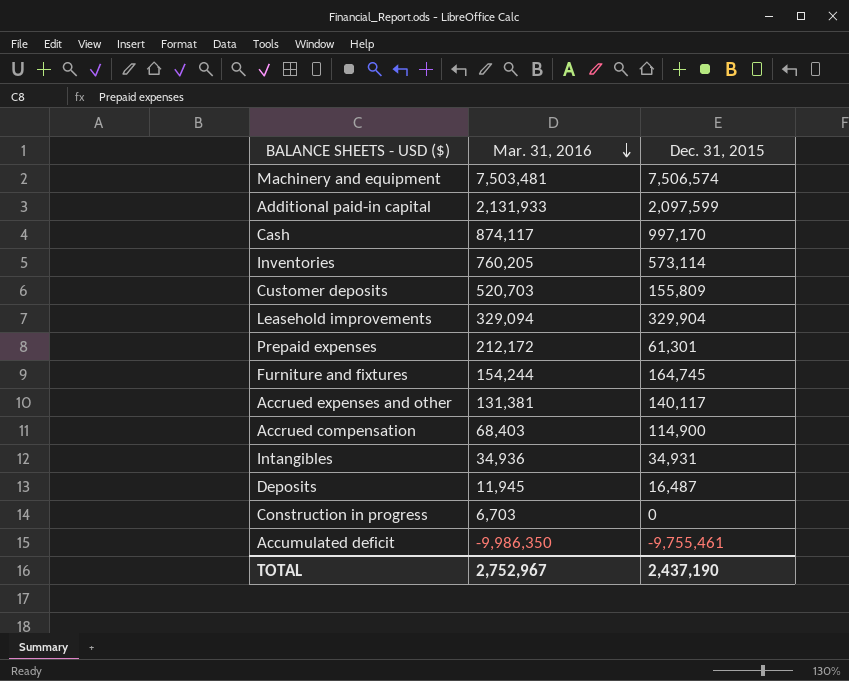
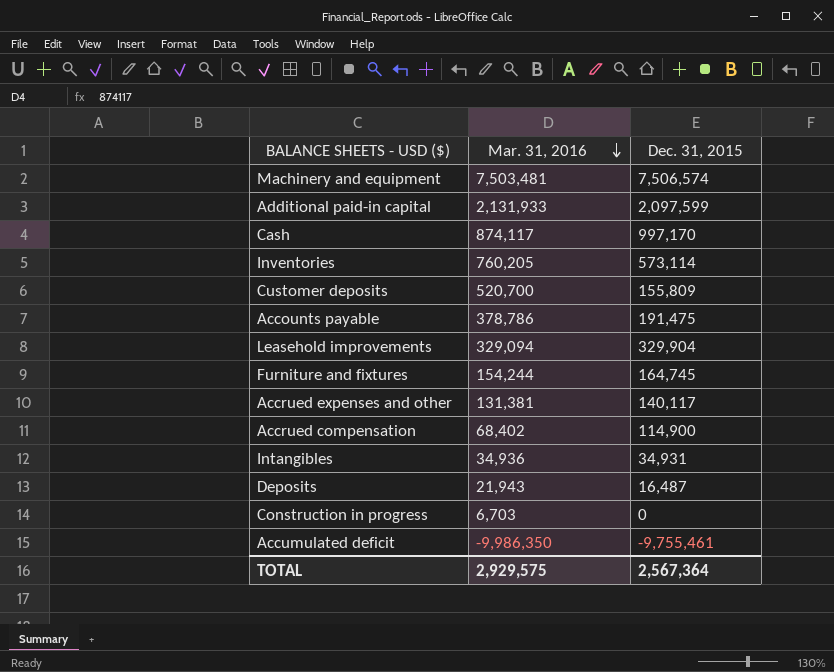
row Prepaid expenses: 212,172 | 61,301 -> none
Customer deposits | Mar. 31, 2016: 520,703 -> 520,700
row Accounts payable: none -> 378,786 | 191,475
Accrued compensation | Mar. 31, 2016: 68,403 -> 68,402
Deposits | Mar. 31, 2016: 11,945 -> 21,943
TOTAL | Mar. 31, 2016: 2,752,967 -> 2,929,575
TOTAL | Dec. 31, 2015: 2,437,190 -> 2,567,364

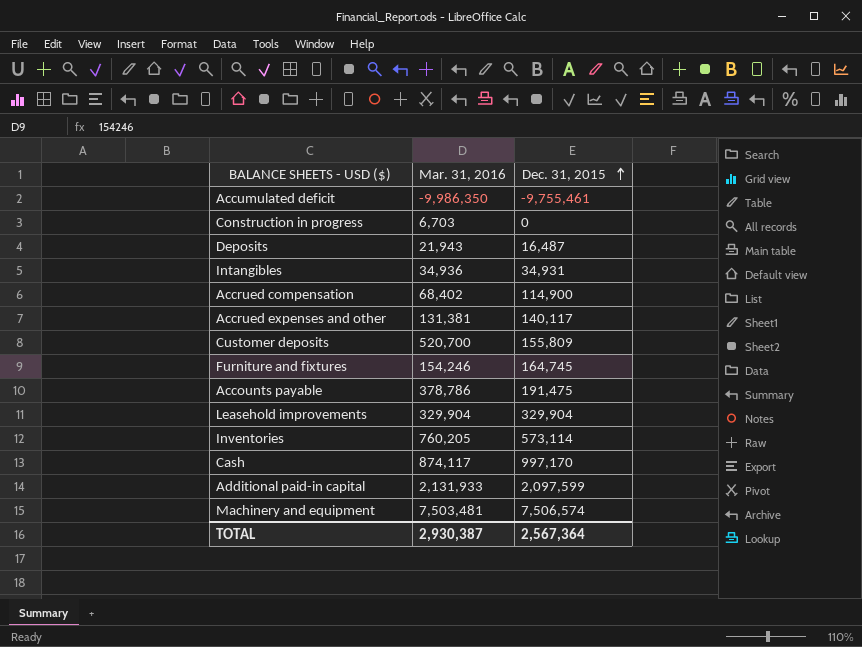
row order: Mar. 31, 2016 descending -> Dec. 31, 2015 ascending
Furniture and fixtures | Mar. 31, 2016: 154,244 -> 154,246
Leasehold improvements | Mar. 31, 2016: 329,094 -> 329,904
TOTAL | Mar. 31, 2016: 2,929,575 -> 2,930,387

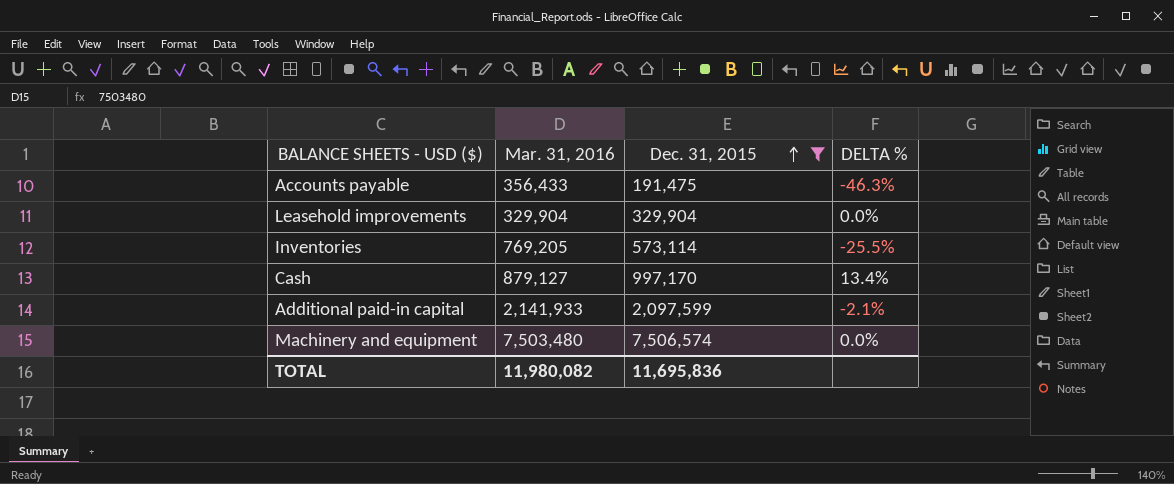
filter: none -> Dec. 31, 2015 >= 191,475
column DELTA % | formula: none -> ([Dec. 31, 2015] - [Mar. 31, 2016]) / [Mar. 31, 2016]
Accounts payable | Mar. 31, 2016: 378,786 -> 356,433
Inventories | Mar. 31, 2016: 760,205 -> 769,205
Cash | Mar. 31, 2016: 874,117 -> 879,127
Additional paid-in capital | Mar. 31, 2016: 2,131,933 -> 2,141,933
Machinery and equipment | Mar. 31, 2016: 7,503,481 -> 7,503,480
TOTAL | Mar. 31, 2016: 2,930,387 -> 11,980,082
TOTAL | Dec. 31, 2015: 2,567,364 -> 11,695,836

